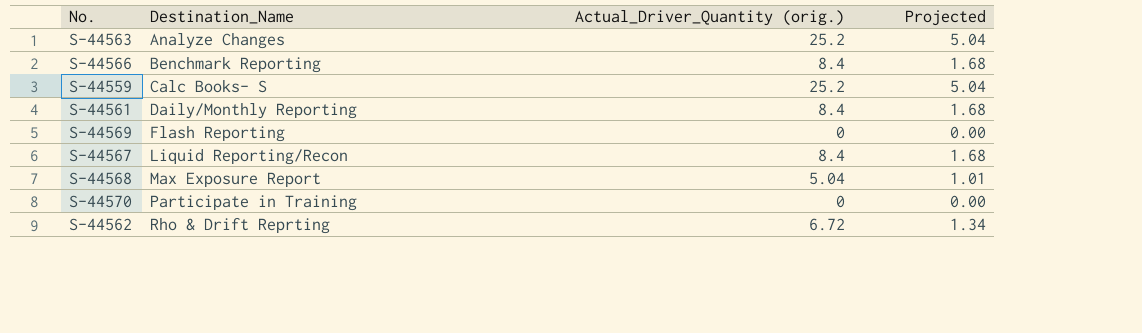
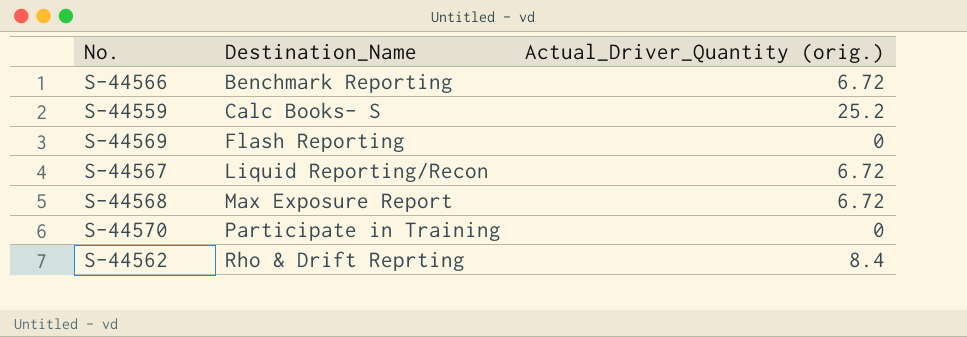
column Projected | formula: [Actual_Driver_Quantity (orig.)] * 0.2 -> none
row S-44563: Analyze Changes | 25.2 | 5.04 -> none
row S-44561: Daily/Monthly Reporting | 8.4 | 1.68 -> none
S-44566 | Actual_Driver_Quantity (orig.): 8.4 -> 6.72
S-44567 | Actual_Driver_Quantity (orig.): 8.4 -> 6.72
S-44568 | Actual_Driver_Quantity (orig.): 5.04 -> 6.72
S-44562 | Actual_Driver_Quantity (orig.): 6.72 -> 8.4

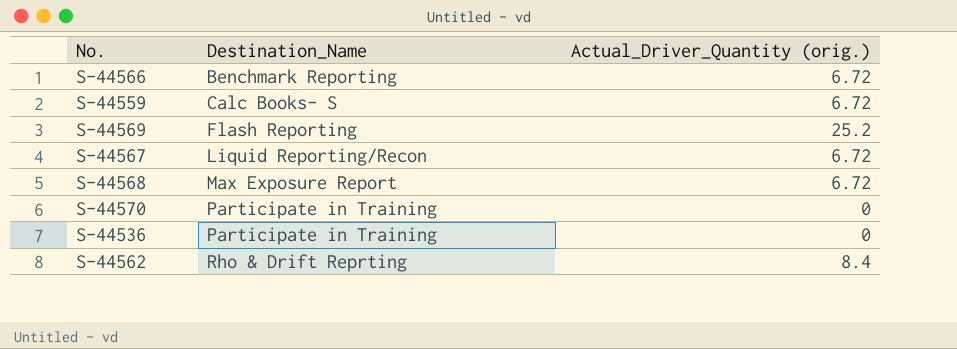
S-44559 | Actual_Driver_Quantity (orig.): 25.2 -> 6.72
S-44569 | Actual_Driver_Quantity (orig.): 0 -> 25.2
row S-44536: none -> Participate in Training | 0

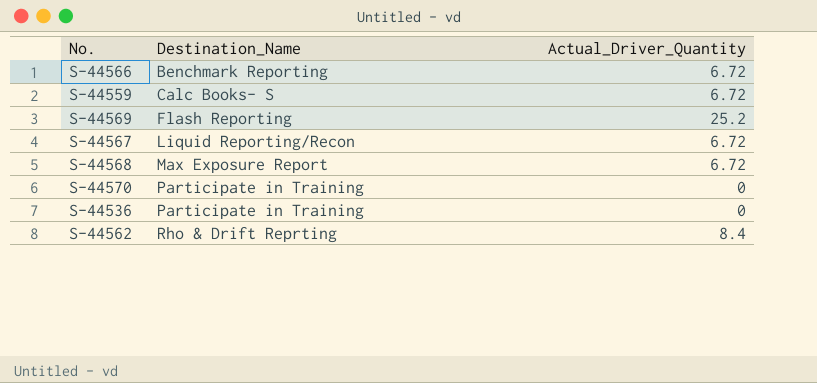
column name: Actual_Driver_Quantity (orig.) -> Actual_Driver_Quantity

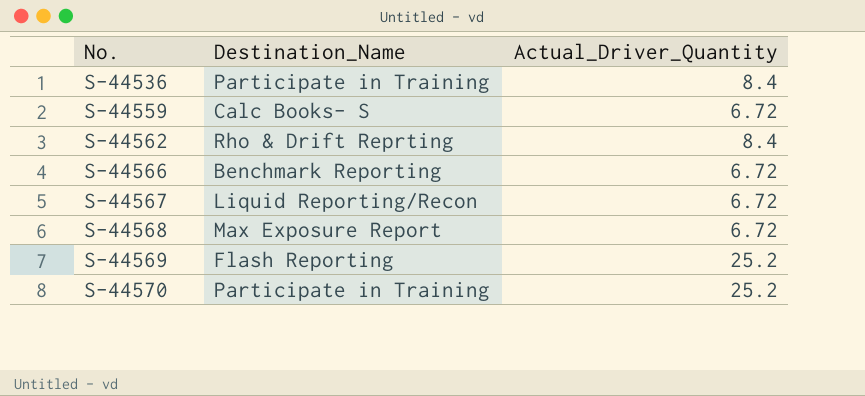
row order: Destination_Name ascending -> No. ascending
S-44536 | Actual_Driver_Quantity: 0 -> 8.4
S-44570 | Actual_Driver_Quantity: 0 -> 25.2

